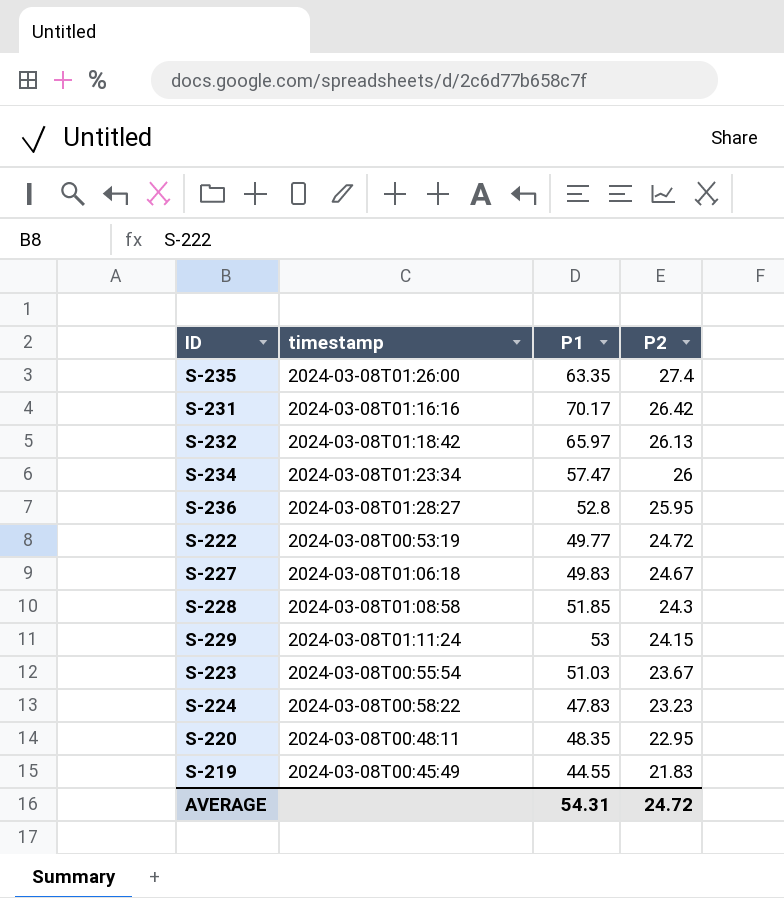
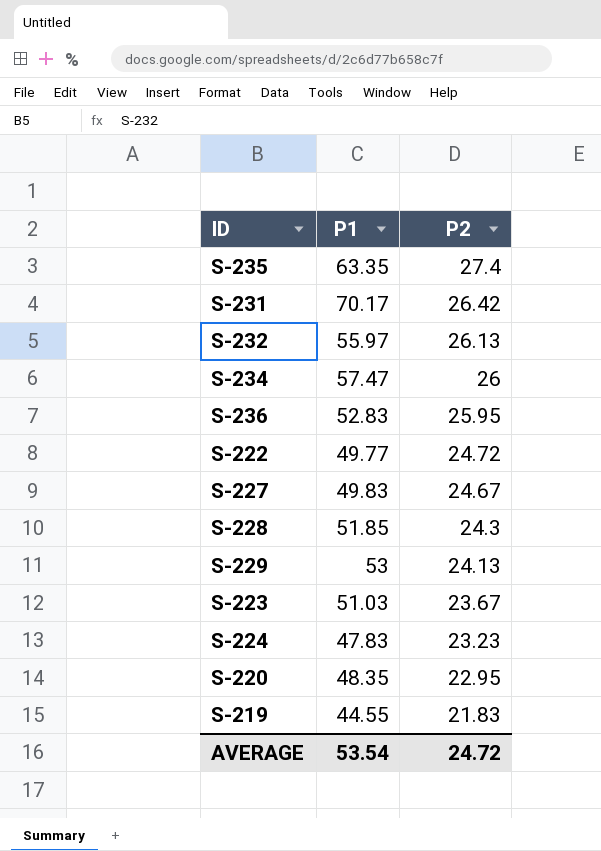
column timestamp | position: 2 -> none
S-232 | P1: 65.97 -> 55.97
S-236 | P1: 52.8 -> 52.83
S-229 | P2: 24.15 -> 24.13
AVERAGE | P1: 54.31 -> 53.54

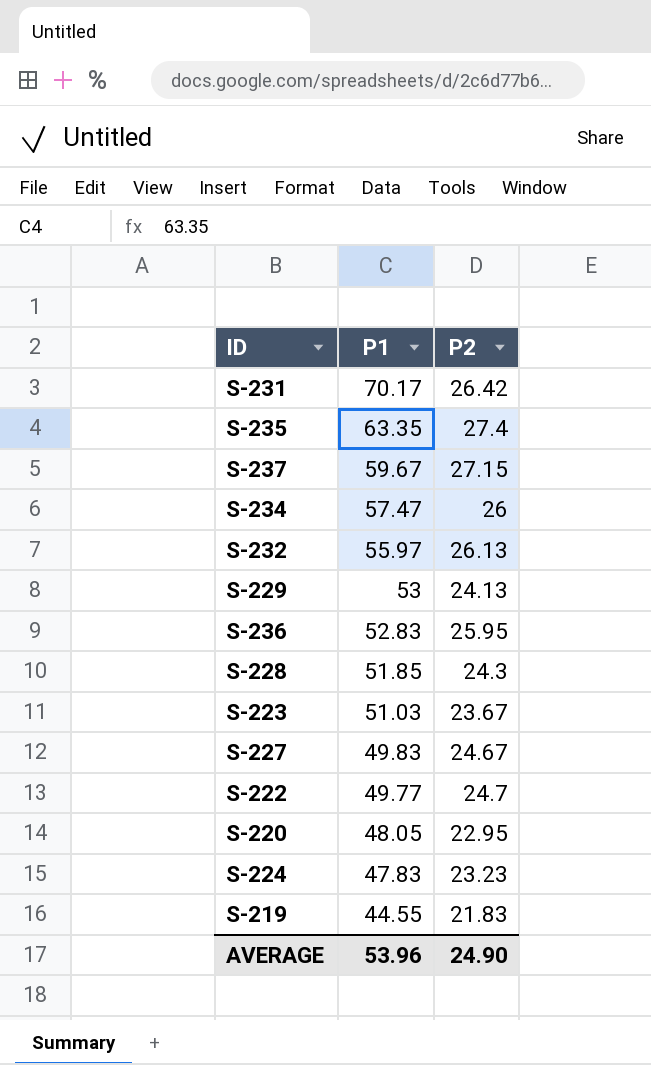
row order: P2 descending -> P1 descending
row S-237: none -> 59.67 | 27.15
S-222 | P2: 24.72 -> 24.7
S-220 | P1: 48.35 -> 48.05
AVERAGE | P1: 53.54 -> 53.96
AVERAGE | P2: 24.72 -> 24.90

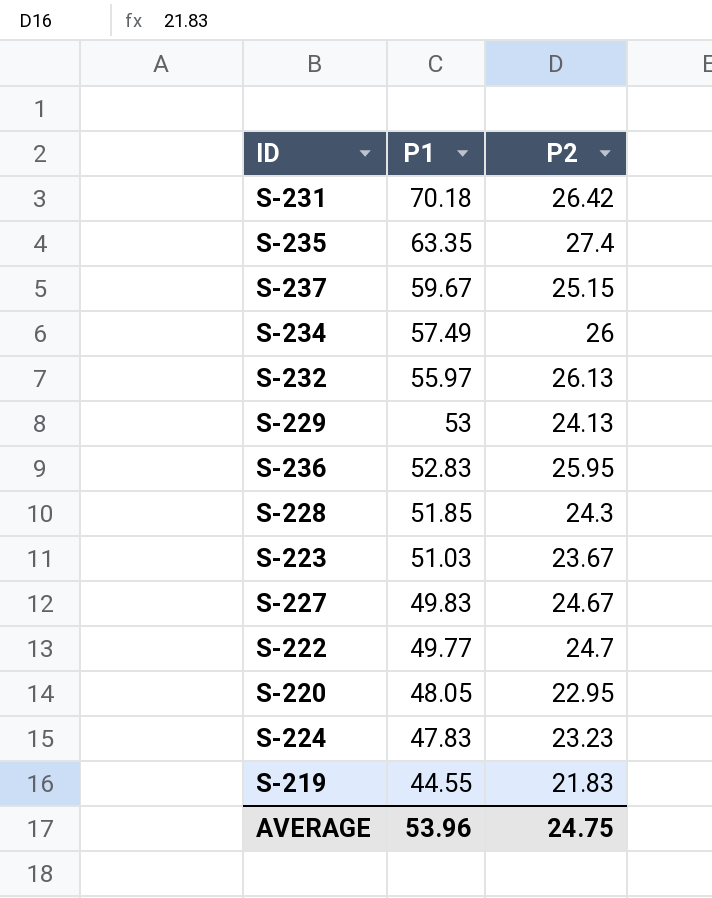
S-231 | P1: 70.17 -> 70.18
S-237 | P2: 27.15 -> 25.15
S-234 | P1: 57.47 -> 57.49
AVERAGE | P2: 24.90 -> 24.75

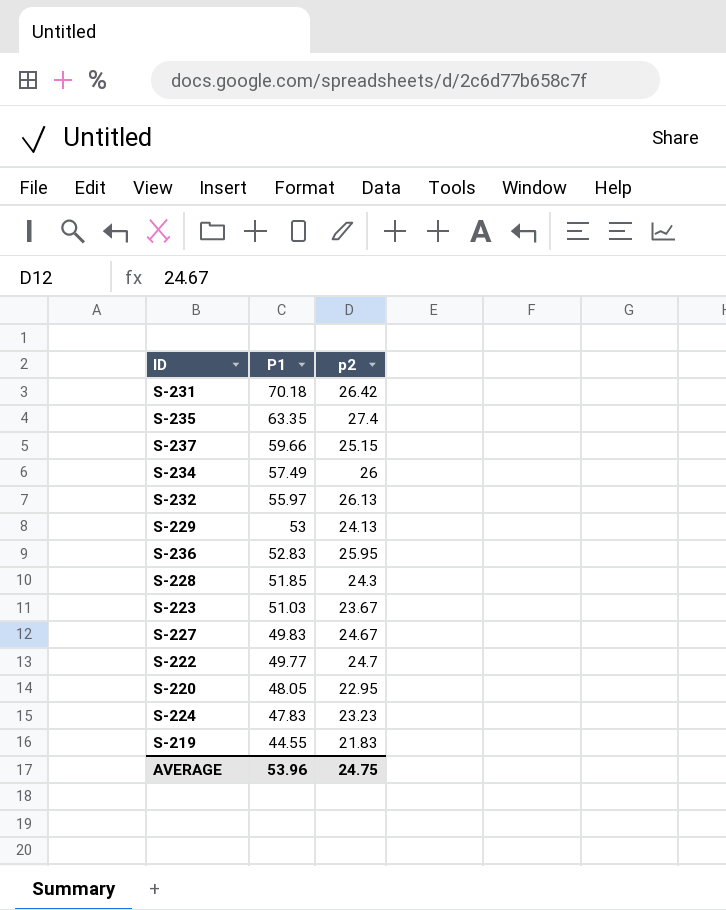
column name: P2 -> p2
S-237 | P1: 59.67 -> 59.66

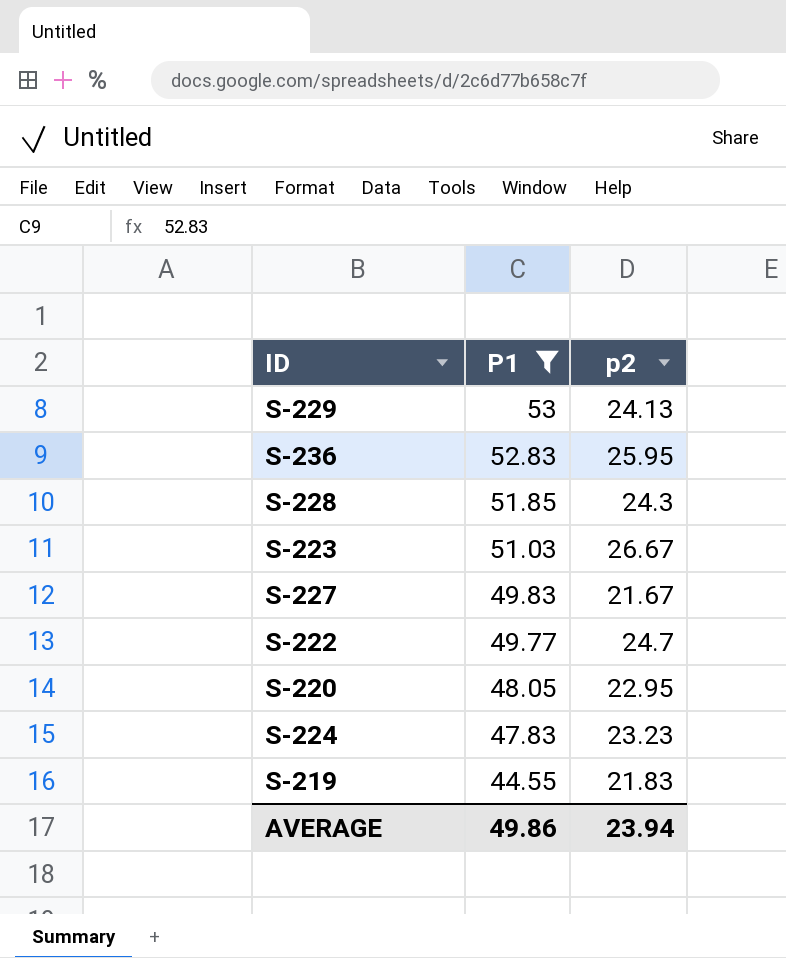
filter: none -> P1 <= 53
S-223 | p2: 23.67 -> 26.67
S-227 | p2: 24.67 -> 21.67
AVERAGE | P1: 53.96 -> 49.86
AVERAGE | p2: 24.75 -> 23.94

